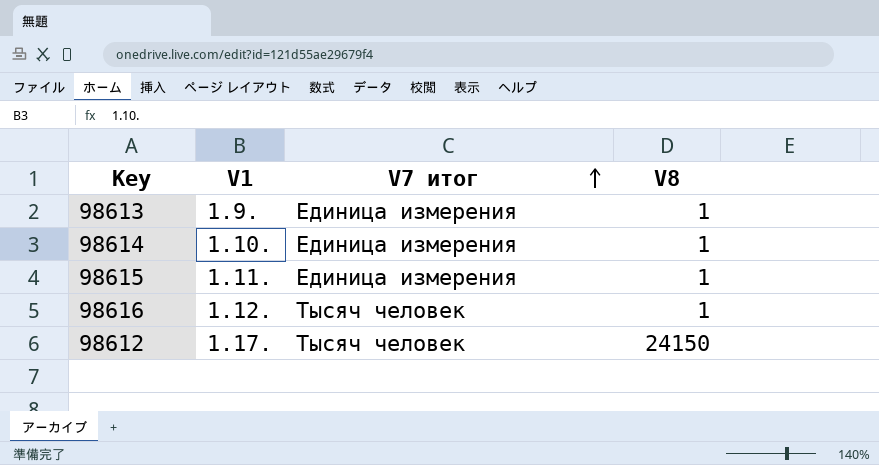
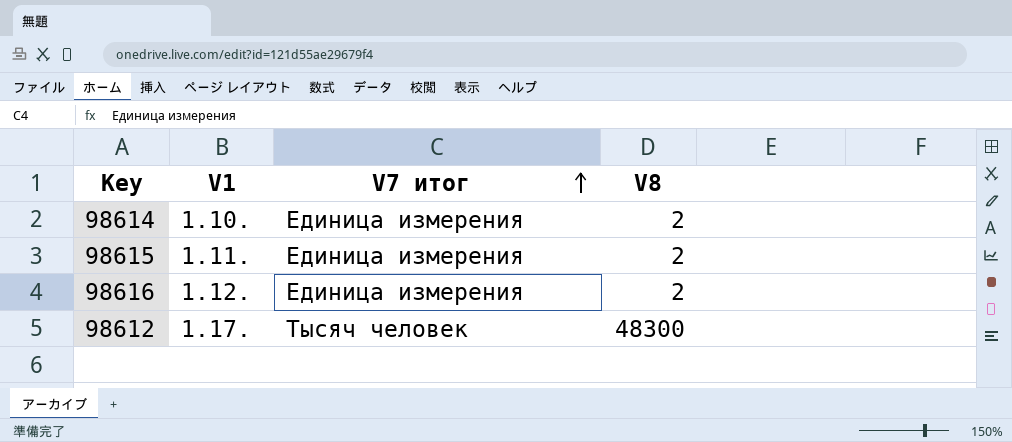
row 98613: 1.9. | Единица измерения | 1 -> none
98614 | V8: 1 -> 2
98615 | V8: 1 -> 2
98616 | V7 итог: Тысяч человек -> Единица измерения
98616 | V8: 1 -> 2
98612 | V8: 24150 -> 48300

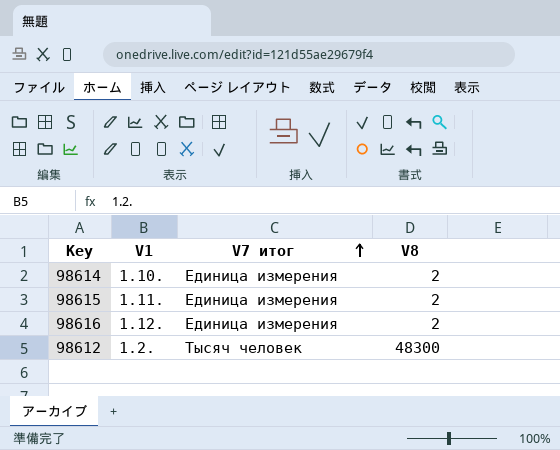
98612 | V1: 1.17. -> 1.2.

